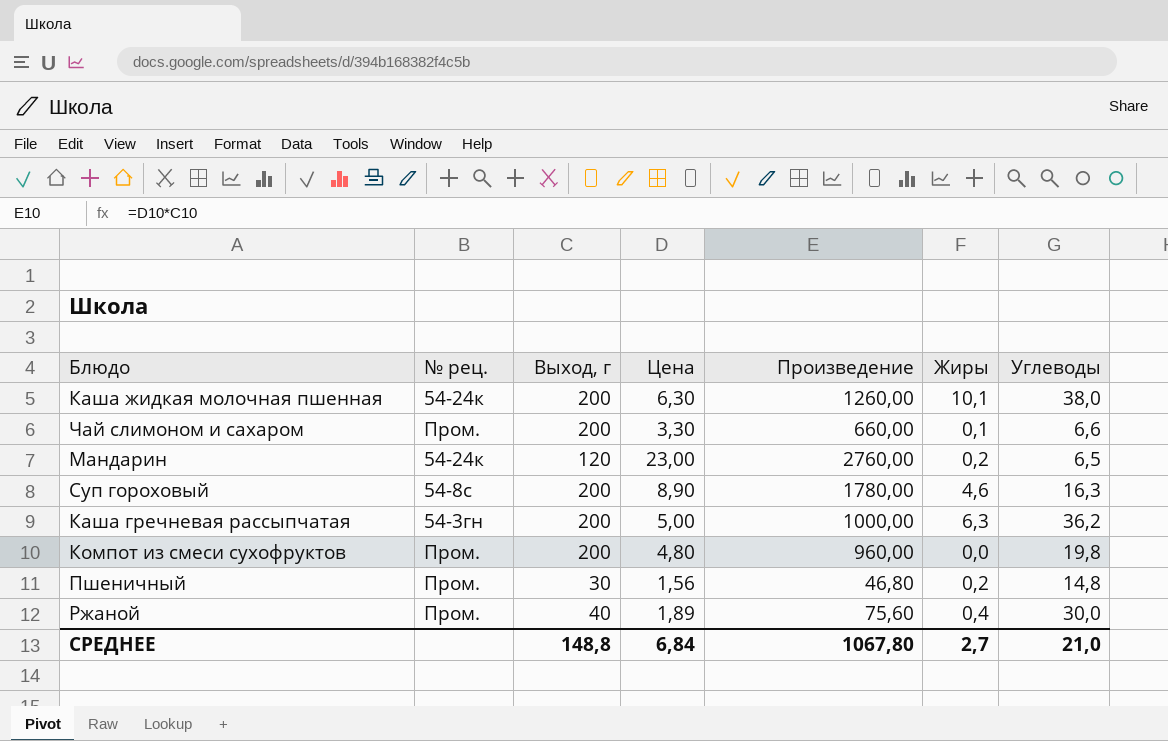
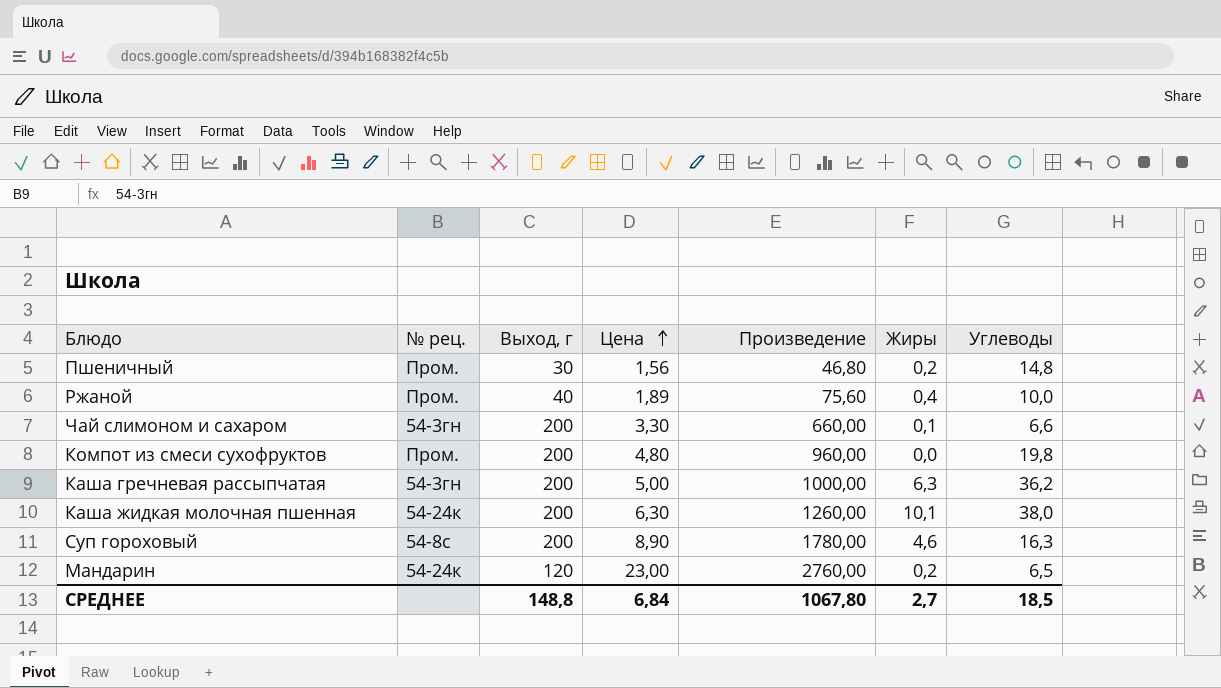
row order: none -> Цена ascending
Ржаной | Углеводы: 30,0 -> 10,0
Чай слимоном и сахаром | № рец.: Пром. -> 54-3гн
СРЕДНЕЕ | Углеводы: 21,0 -> 18,5

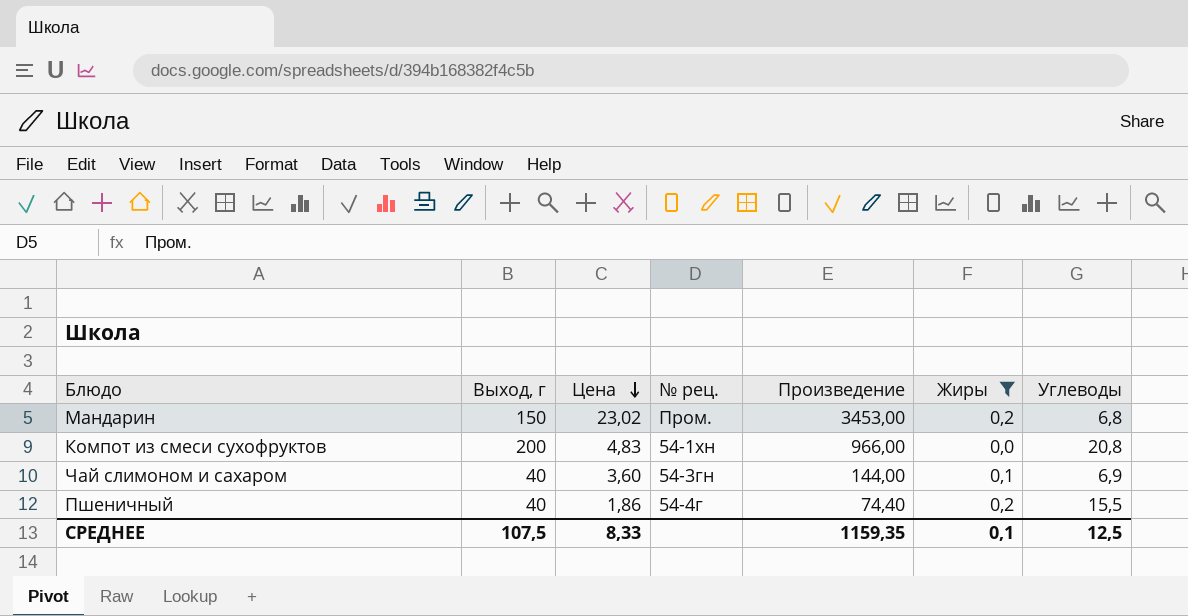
filter: none -> Жиры <= 0,2
row order: Цена ascending -> Цена descending
column № рец. | position: 2 -> 4
Мандарин | Выход, г: 120 -> 150
Мандарин | Цена: 23,00 -> 23,02
Мандарин | № рец.: 54-24к -> Пром.
Мандарин | Произведение: 2760,00 -> 3453,00
Мандарин | Углеводы: 6,5 -> 6,8
Компот из смеси сухофруктов | Цена: 4,80 -> 4,83
Компот из смеси сухофруктов | № рец.: Пром. -> 54-1хн
Компот из смеси сухофруктов | Произведение: 960,00 -> 966,00
Компот из смеси сухофруктов | Углеводы: 19,8 -> 20,8
Чай слимоном и сахаром | Выход, г: 200 -> 40
Чай слимоном и сахаром | Цена: 3,30 -> 3,60
Чай слимоном и сахаром | Произведение: 660,00 -> 144,00
Чай слимоном и сахаром | Углеводы: 6,6 -> 6,9
Пшеничный | Выход, г: 30 -> 40
Пшеничный | Цена: 1,56 -> 1,86
Пшеничный | № рец.: Пром. -> 54-4г
Пшеничный | Произведение: 46,80 -> 74,40
Пшеничный | Углеводы: 14,8 -> 15,5
СРЕДНЕЕ | Выход, г: 148,8 -> 107,5
СРЕДНЕЕ | Цена: 6,84 -> 8,33
СРЕДНЕЕ | Произведение: 1067,80 -> 1159,35
СРЕДНЕЕ | Жиры: 2,7 -> 0,1
СРЕДНЕЕ | Углеводы: 18,5 -> 12,5

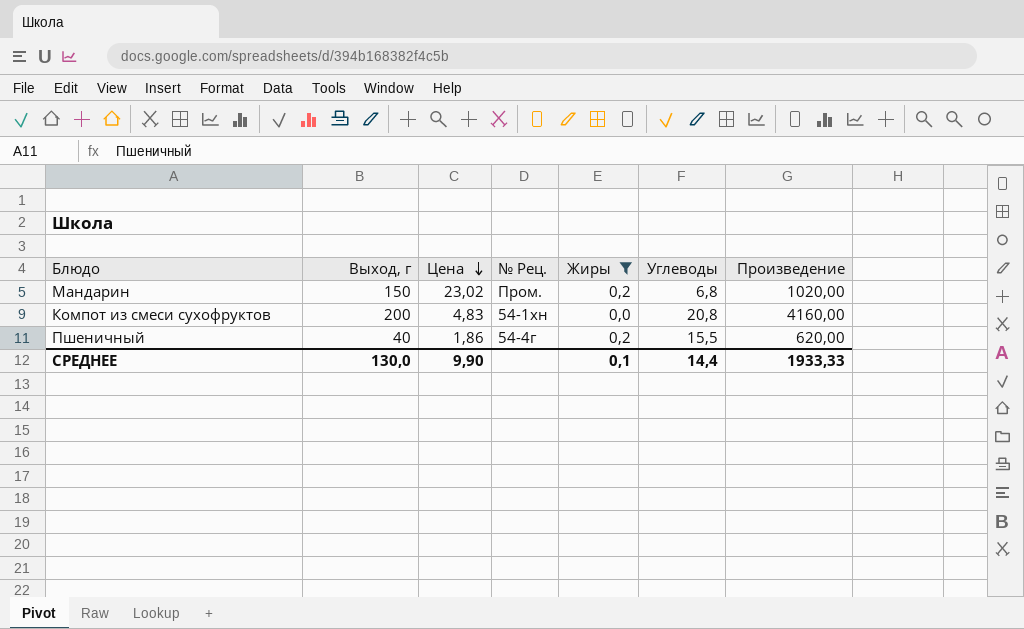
column name: № рец. -> № Рец.
column Произведение | formula: [Выход, г] * [Цена] -> [Выход, г] * [Углеводы]
column Произведение | position: 5 -> 7
row Чай слимоном и сахаром: 40 | 3,60 | 54-3гн | 144,00 | 0,1 | 6,9 -> none
СРЕДНЕЕ | Выход, г: 107,5 -> 130,0
СРЕДНЕЕ | Цена: 8,33 -> 9,90
СРЕДНЕЕ | Углеводы: 12,5 -> 14,4
СРЕДНЕЕ | Произведение: 1159,35 -> 1933,33

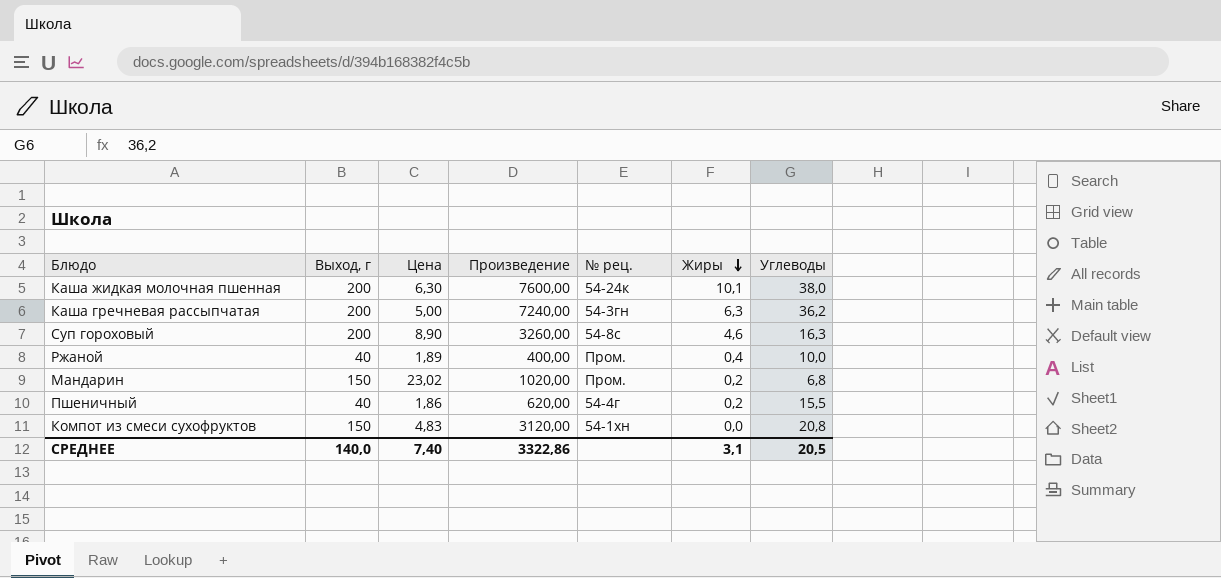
filter: Жиры <= 0,2 -> none
row order: Цена descending -> Жиры descending
column Произведение | position: 7 -> 4
column name: № Рец. -> № рец.
Компот из смеси сухофруктов | Выход, г: 200 -> 150
Компот из смеси сухофруктов | Произведение: 4160,00 -> 3120,00
СРЕДНЕЕ | Выход, г: 130,0 -> 140,0
СРЕДНЕЕ | Цена: 9,90 -> 7,40
СРЕДНЕЕ | Произведение: 1933,33 -> 3322,86
СРЕДНЕЕ | Жиры: 0,1 -> 3,1
СРЕДНЕЕ | Углеводы: 14,4 -> 20,5

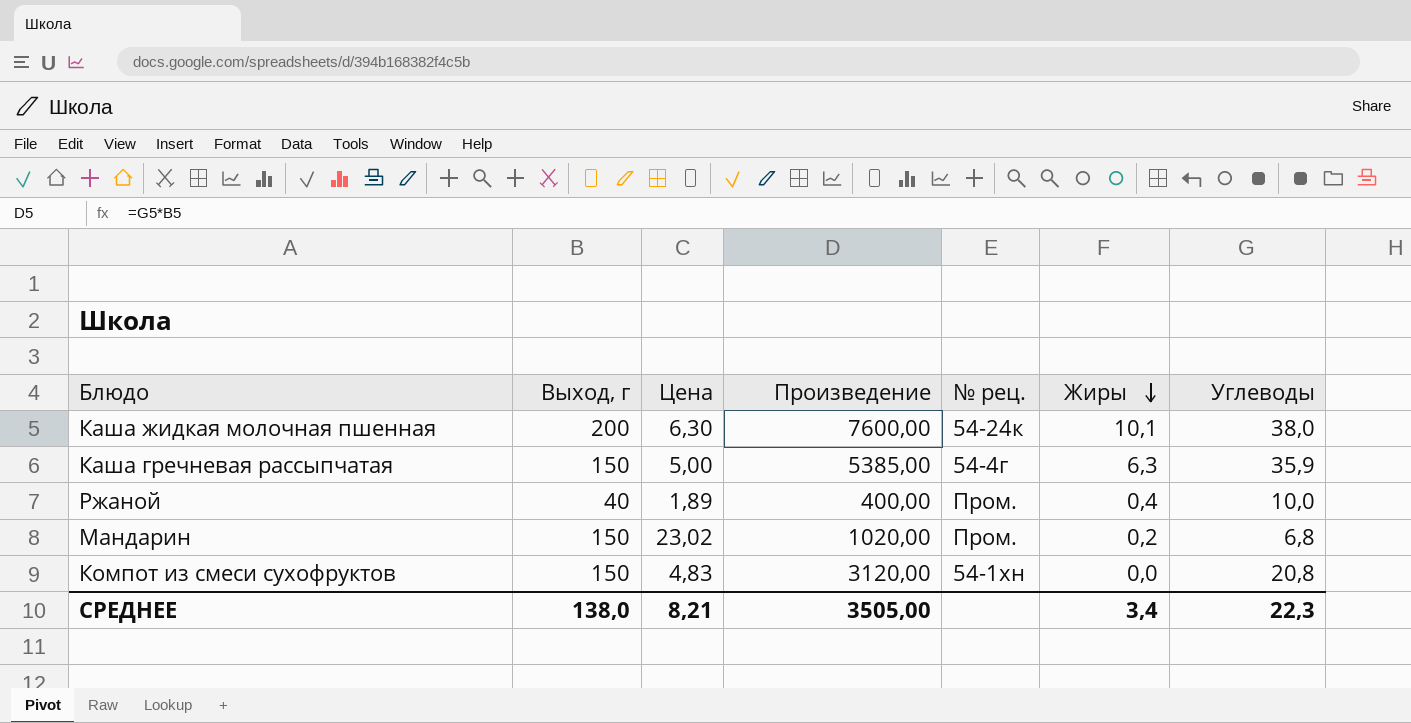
row Суп гороховый: 200 | 8,90 | 3260,00 | 54-8с | 4,6 | 16,3 -> none
row Пшеничный: 40 | 1,86 | 620,00 | 54-4г | 0,2 | 15,5 -> none
Каша гречневая рассыпчатая | Выход, г: 200 -> 150
Каша гречневая рассыпчатая | Произведение: 7240,00 -> 5385,00
Каша гречневая рассыпчатая | № рец.: 54-3гн -> 54-4г
Каша гречневая рассыпчатая | Углеводы: 36,2 -> 35,9
СРЕДНЕЕ | Выход, г: 140,0 -> 138,0
СРЕДНЕЕ | Цена: 7,40 -> 8,21
СРЕДНЕЕ | Произведение: 3322,86 -> 3505,00
СРЕДНЕЕ | Жиры: 3,1 -> 3,4
СРЕДНЕЕ | Углеводы: 20,5 -> 22,3

